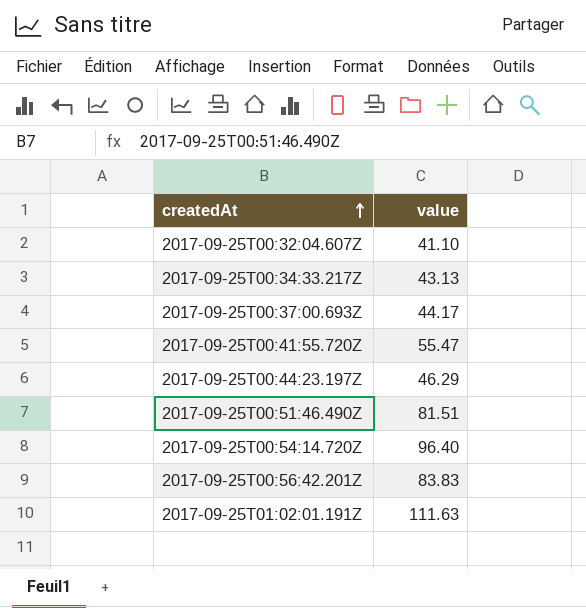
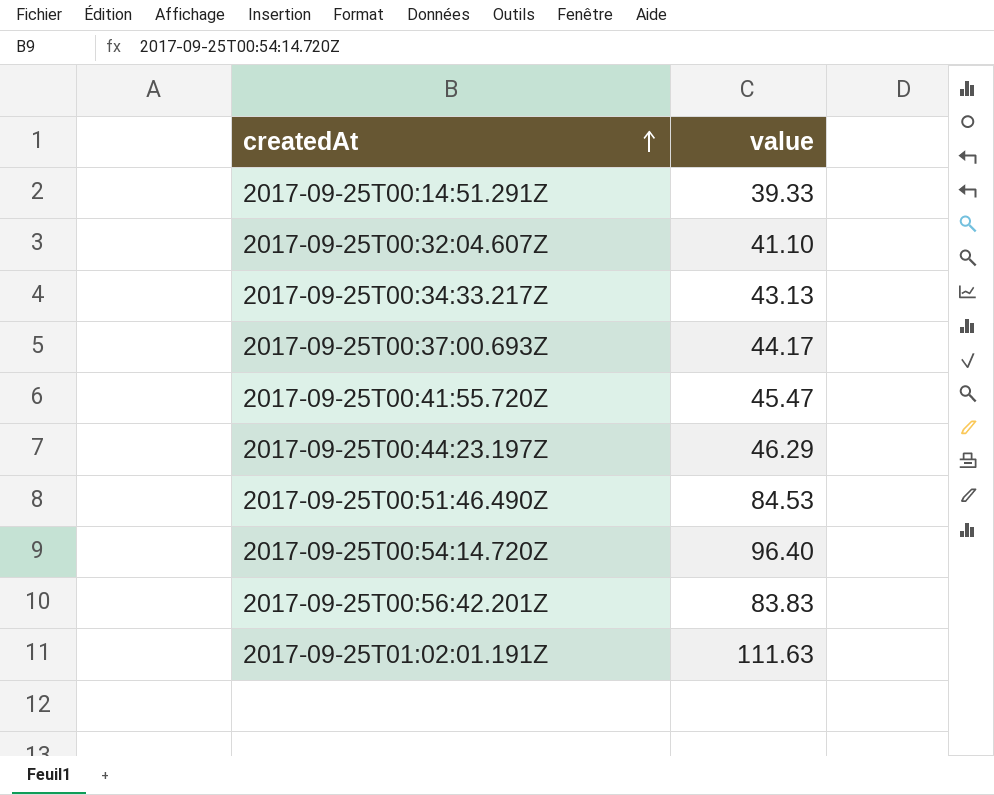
row 2017-09-25T00:14:51.291Z: none -> 39.33
2017-09-25T00:41:55.720Z | value: 55.47 -> 45.47
2017-09-25T00:51:46.490Z | value: 81.51 -> 84.53

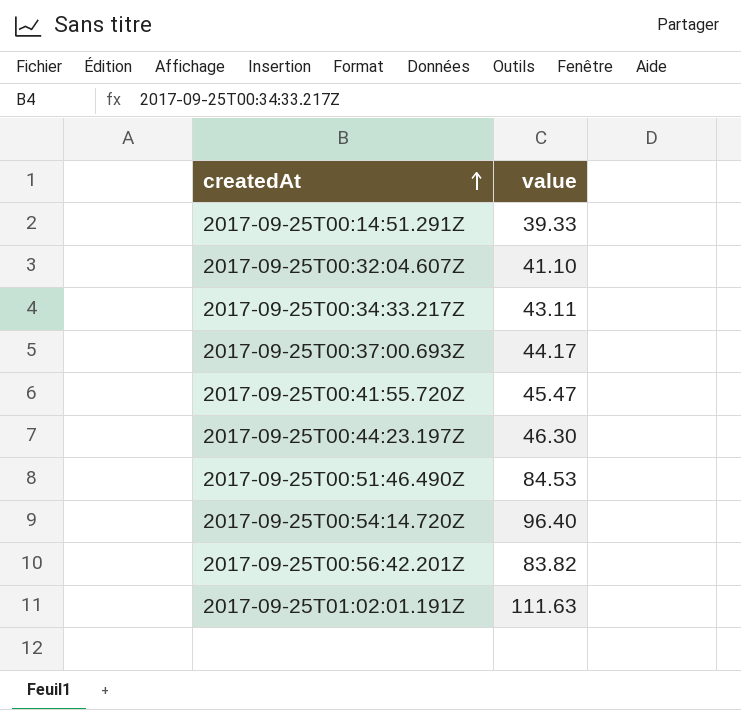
2017-09-25T00:34:33.217Z | value: 43.13 -> 43.11
2017-09-25T00:44:23.197Z | value: 46.29 -> 46.30
2017-09-25T00:56:42.201Z | value: 83.83 -> 83.82

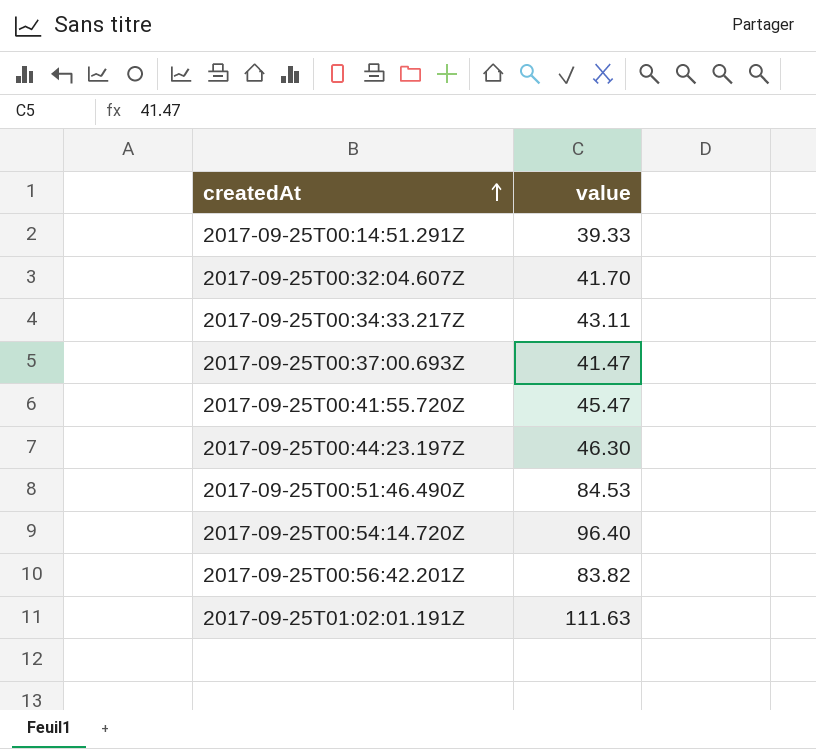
2017-09-25T00:32:04.607Z | value: 41.10 -> 41.70
2017-09-25T00:37:00.693Z | value: 44.17 -> 41.47

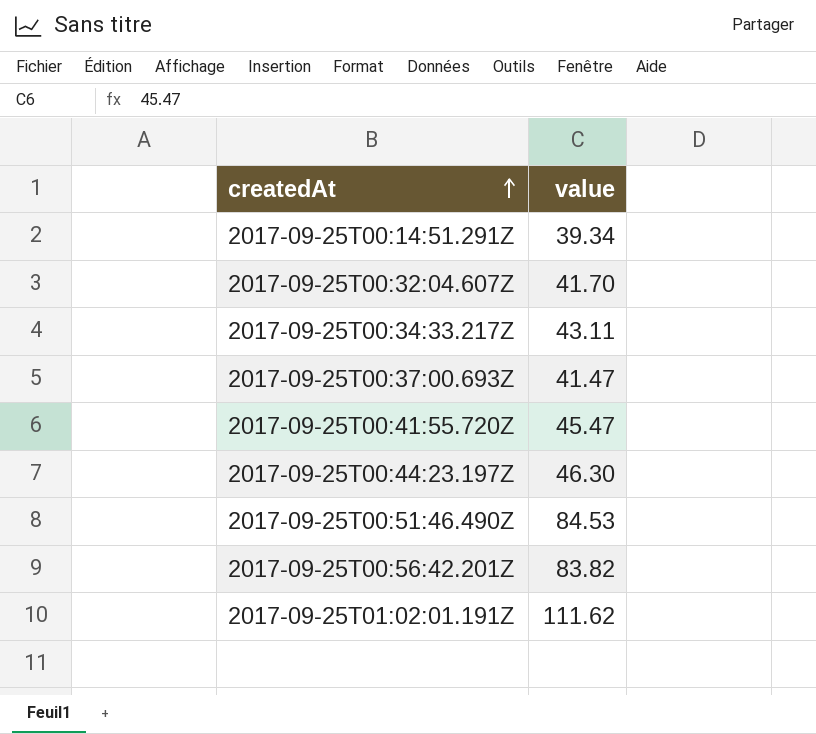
row 2017-09-25T00:54:14.720Z: 96.40 -> none
2017-09-25T00:14:51.291Z | value: 39.33 -> 39.34
2017-09-25T01:02:01.191Z | value: 111.63 -> 111.62

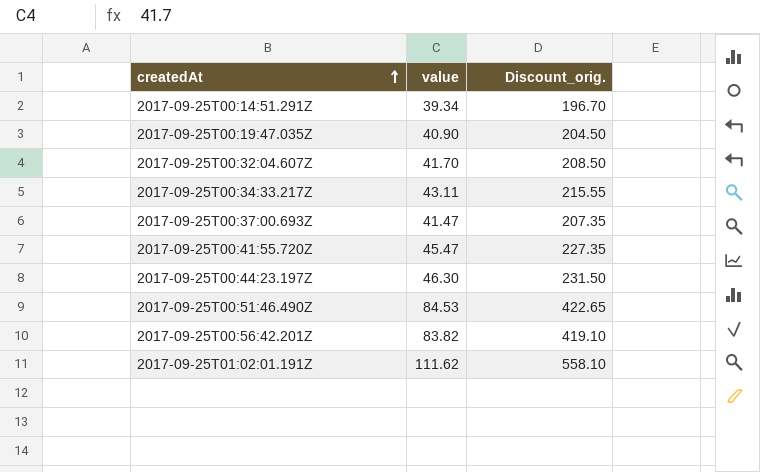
column Discount_orig. | formula: none -> [value] * 5
row 2017-09-25T00:19:47.035Z: none -> 40.90 | 204.50

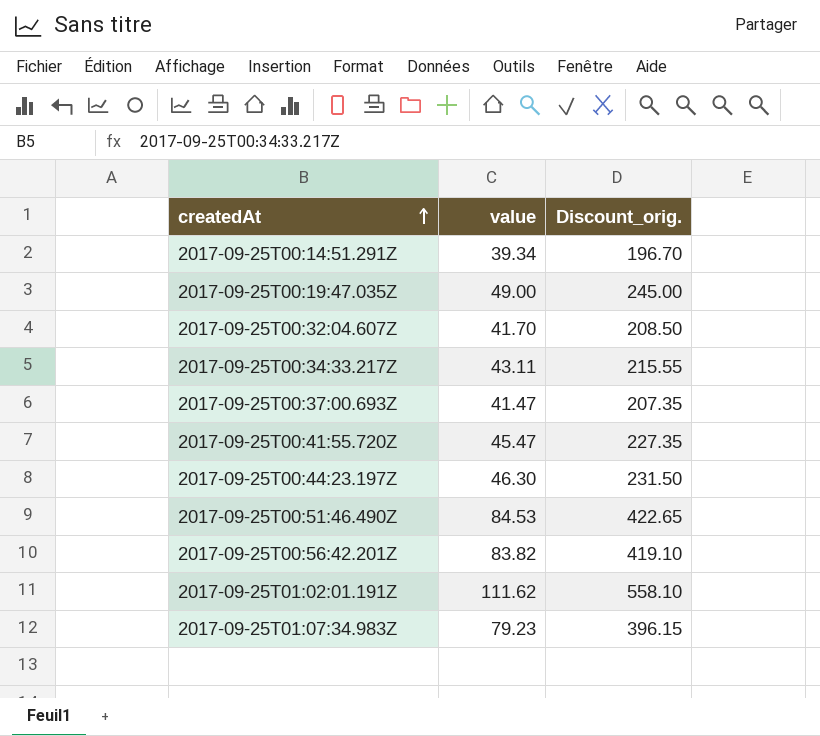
2017-09-25T00:19:47.035Z | value: 40.90 -> 49.00
2017-09-25T00:19:47.035Z | Discount_orig.: 204.50 -> 245.00
row 2017-09-25T01:07:34.983Z: none -> 79.23 | 396.15

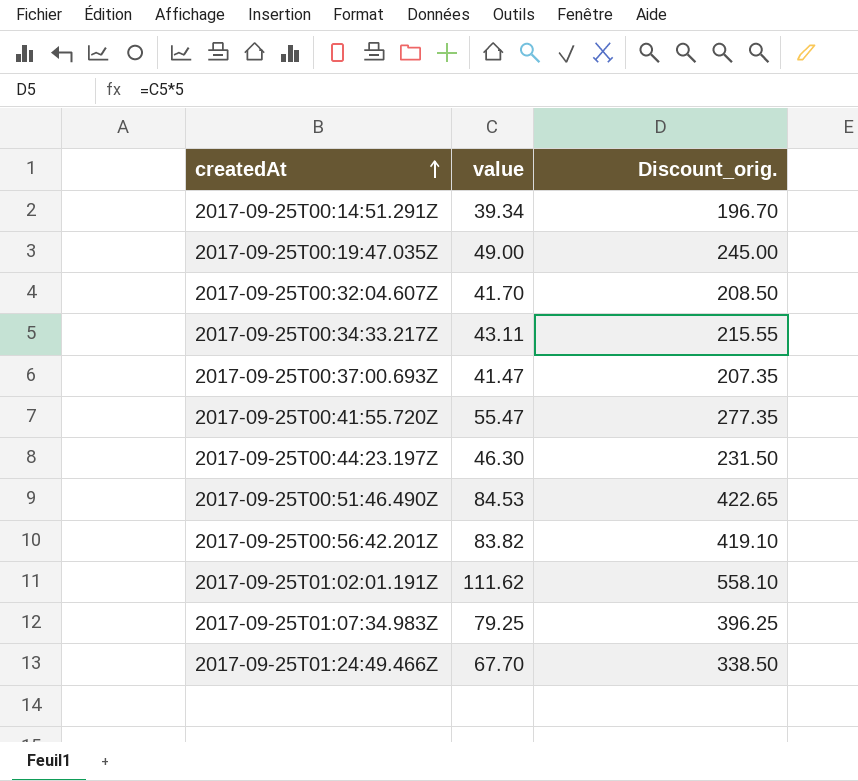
2017-09-25T00:41:55.720Z | value: 45.47 -> 55.47
2017-09-25T00:41:55.720Z | Discount_orig.: 227.35 -> 277.35
2017-09-25T01:07:34.983Z | value: 79.23 -> 79.25
2017-09-25T01:07:34.983Z | Discount_orig.: 396.15 -> 396.25
row 2017-09-25T01:24:49.466Z: none -> 67.70 | 338.50

